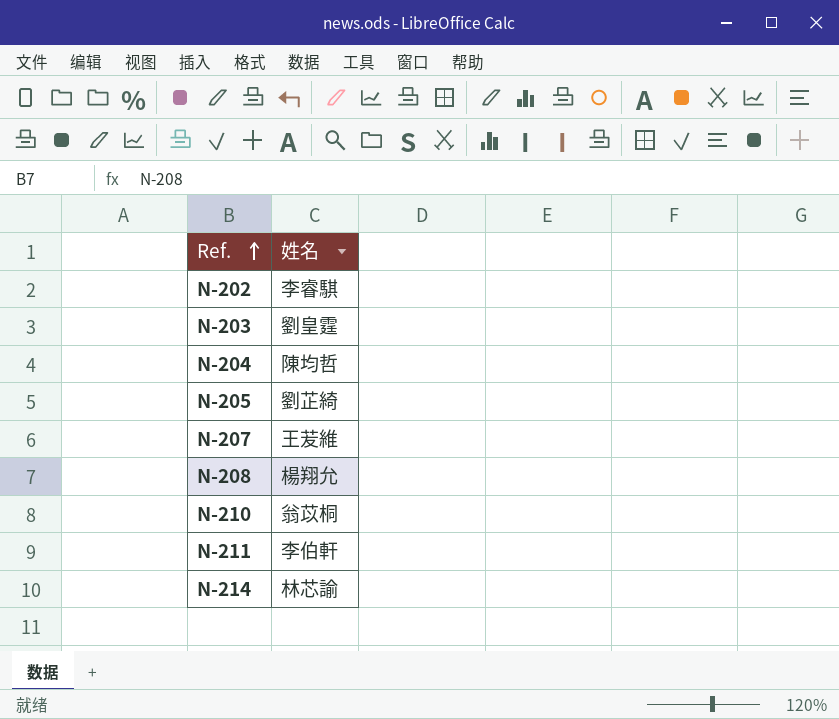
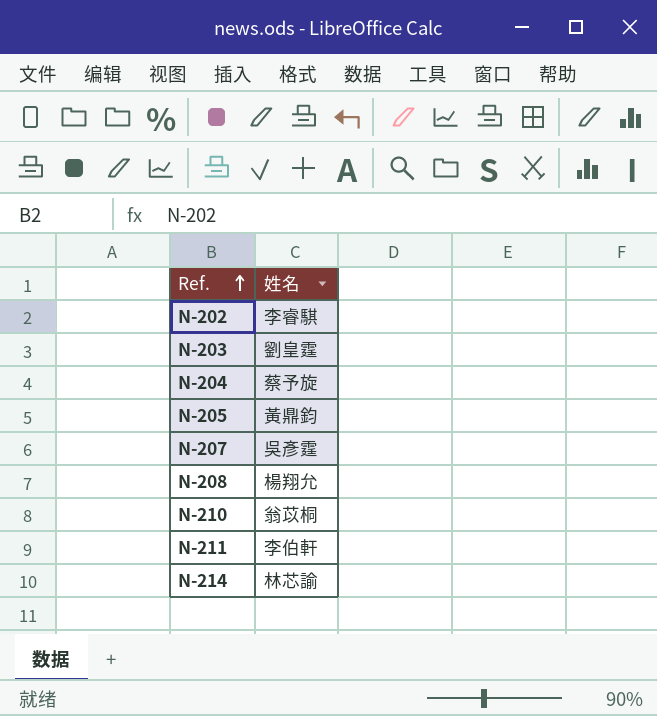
N-204 | 姓名: 陳均哲 -> 蔡予旋
N-205 | 姓名: 劉芷綺 -> 黃鼎鈞
N-207 | 姓名: 王苃維 -> 吳彥霆

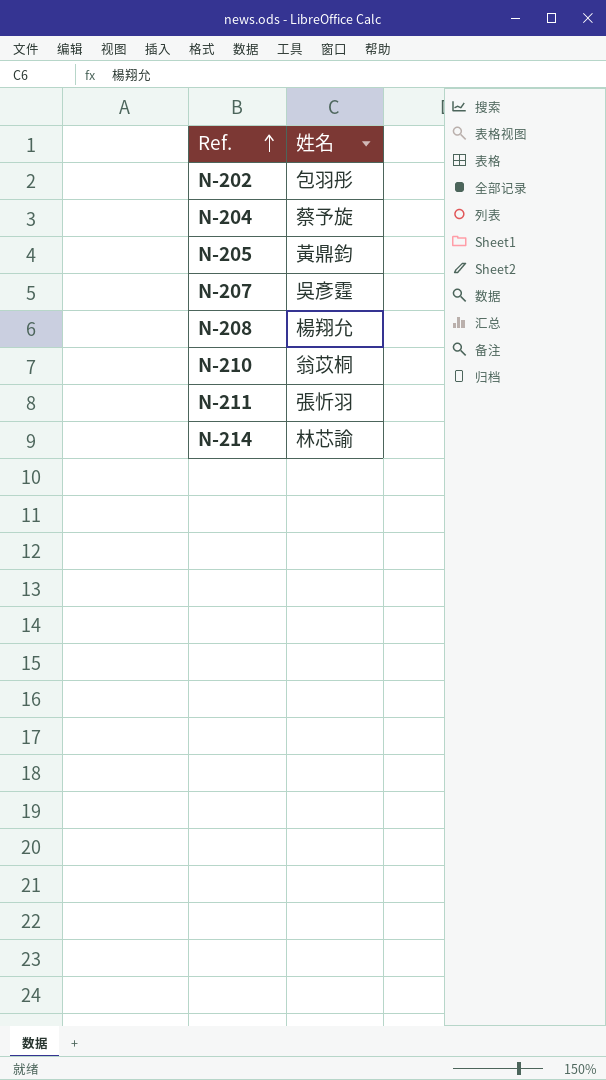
row N-203: 劉皇霆 -> none
N-202 | 姓名: 李睿騏 -> 包羽彤
N-211 | 姓名: 李伯軒 -> 張忻羽

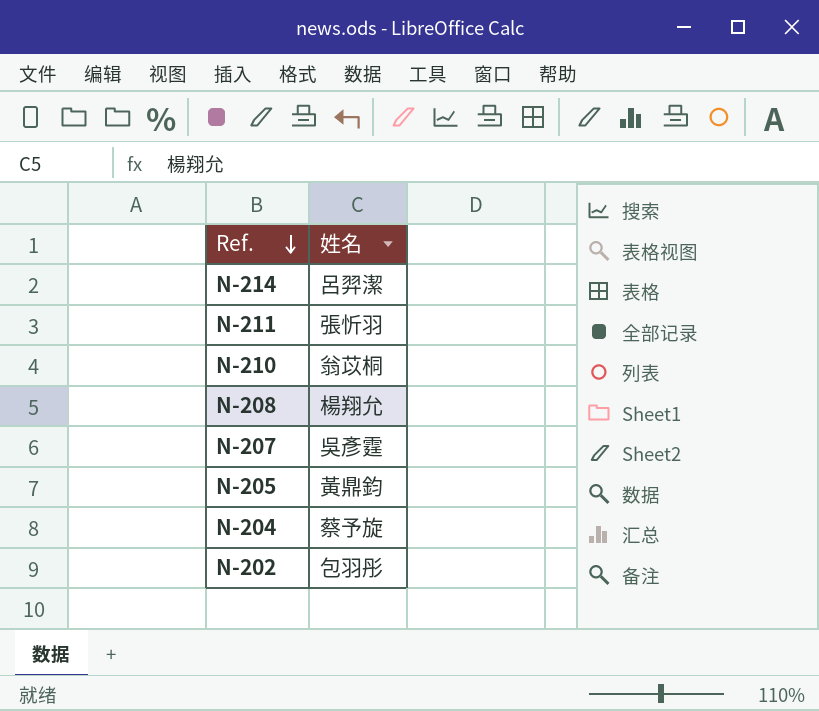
row order: Ref. ascending -> Ref. descending
N-214 | 姓名: 林芯諭 -> 呂羿潔

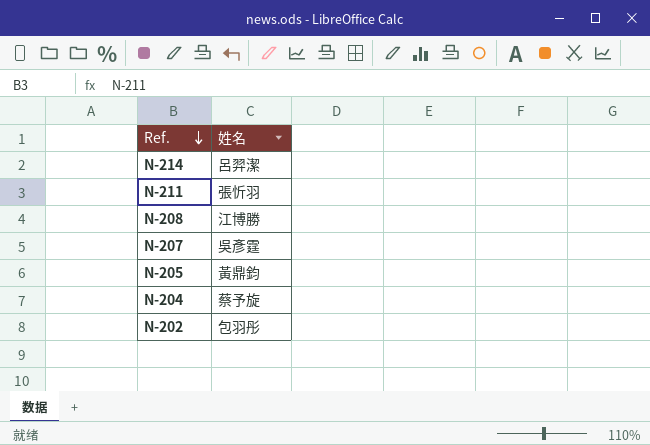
row N-210: 翁苡桐 -> none
N-208 | 姓名: 楊翔允 -> 江博勝

